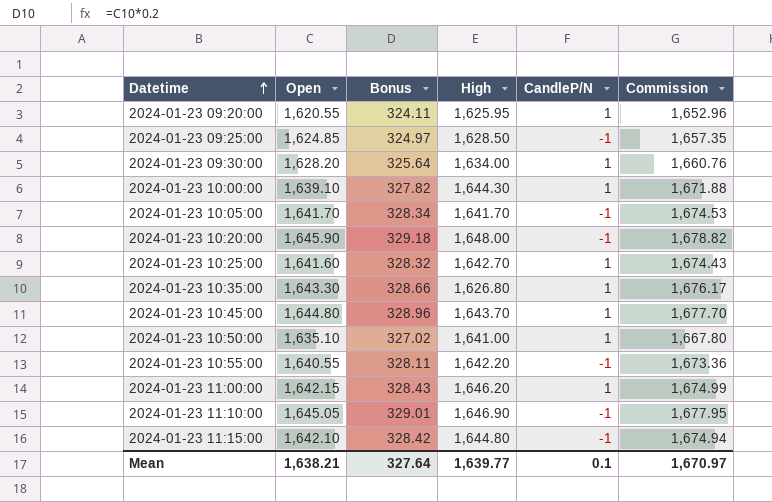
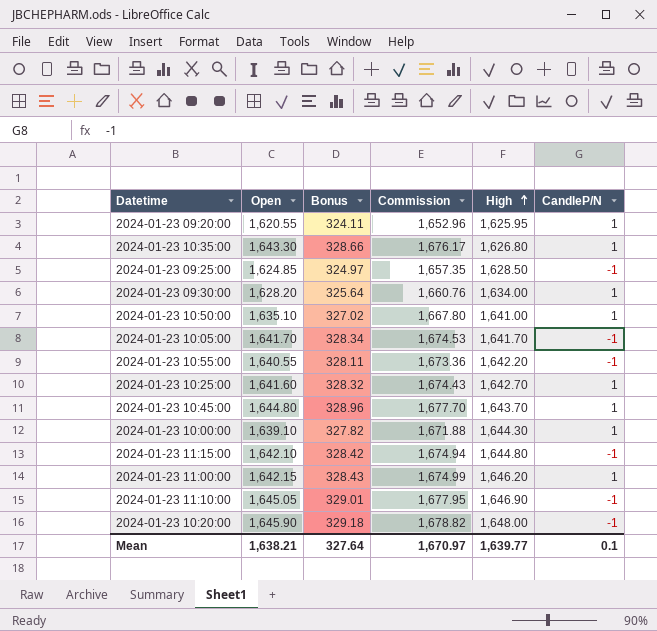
row order: Datetime ascending -> High ascending
column Commission | position: 6 -> 4

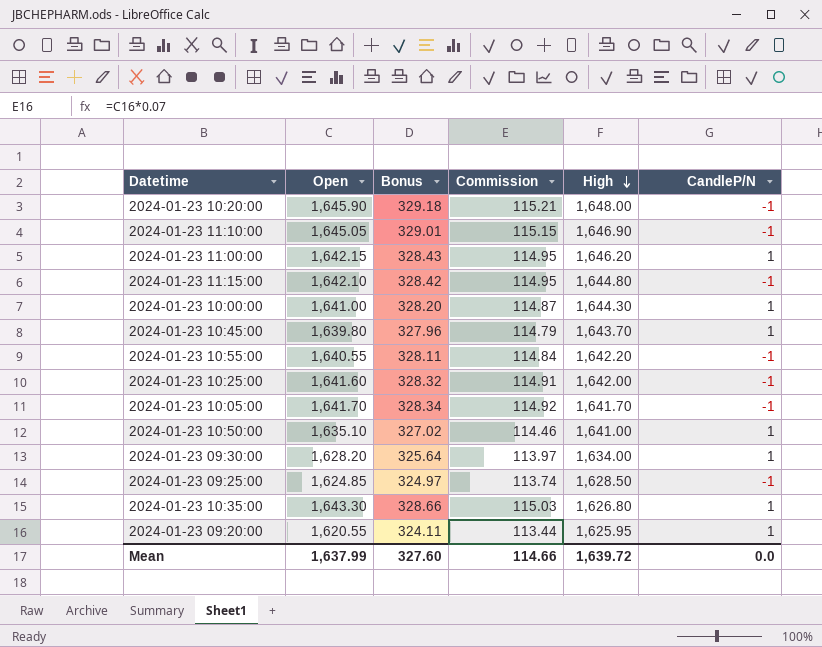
row order: High ascending -> High descending
column Commission | formula: [Open] * 1.02 -> [Open] * 0.07
2024-01-23 10:00:00 | Open: 1,639.10 -> 1,641.00
2024-01-23 10:00:00 | Bonus: 327.82 -> 328.20
2024-01-23 10:45:00 | Open: 1,644.80 -> 1,639.80
2024-01-23 10:45:00 | Bonus: 328.96 -> 327.96
2024-01-23 10:25:00 | High: 1,642.70 -> 1,642.00
2024-01-23 10:25:00 | CandleP/N: 1 -> -1
Mean | Open: 1,638.21 -> 1,637.99
Mean | Bonus: 327.64 -> 327.60
Mean | Commission: 1,670.97 -> 114.66
Mean | High: 1,639.77 -> 1,639.72
Mean | CandleP/N: 0.1 -> 0.0

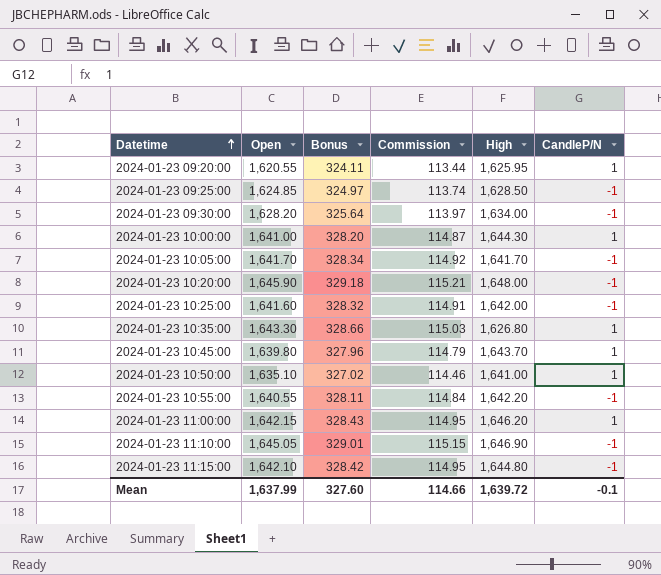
row order: High descending -> Datetime ascending
2024-01-23 09:30:00 | CandleP/N: 1 -> -1
Mean | CandleP/N: 0.0 -> -0.1

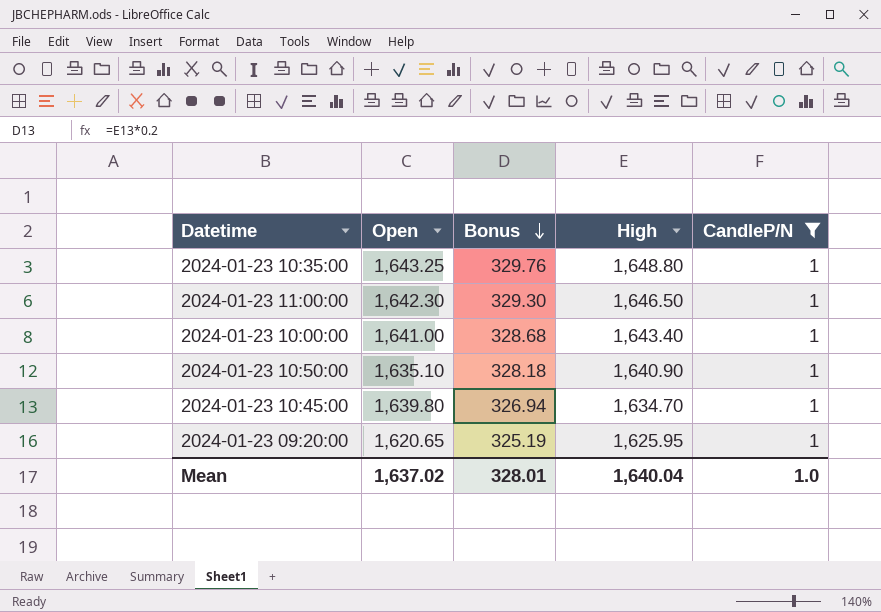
filter: none -> CandleP/N = 1
row order: Datetime ascending -> Bonus descending
column Commission | formula: [Open] * 0.07 -> none
column Bonus | formula: [Open] * 0.2 -> [High] * 0.2
2024-01-23 10:35:00 | Open: 1,643.30 -> 1,643.25
2024-01-23 10:35:00 | High: 1,626.80 -> 1,648.80
2024-01-23 11:00:00 | Open: 1,642.15 -> 1,642.30
2024-01-23 11:00:00 | High: 1,646.20 -> 1,646.50
2024-01-23 10:00:00 | High: 1,644.30 -> 1,643.40
2024-01-23 10:50:00 | High: 1,641.00 -> 1,640.90
2024-01-23 10:45:00 | High: 1,643.70 -> 1,634.70
2024-01-23 09:20:00 | Open: 1,620.55 -> 1,620.65
Mean | Open: 1,637.99 -> 1,637.02
Mean | Bonus: 327.60 -> 328.01
Mean | High: 1,639.72 -> 1,640.04
Mean | CandleP/N: -0.1 -> 1.0

